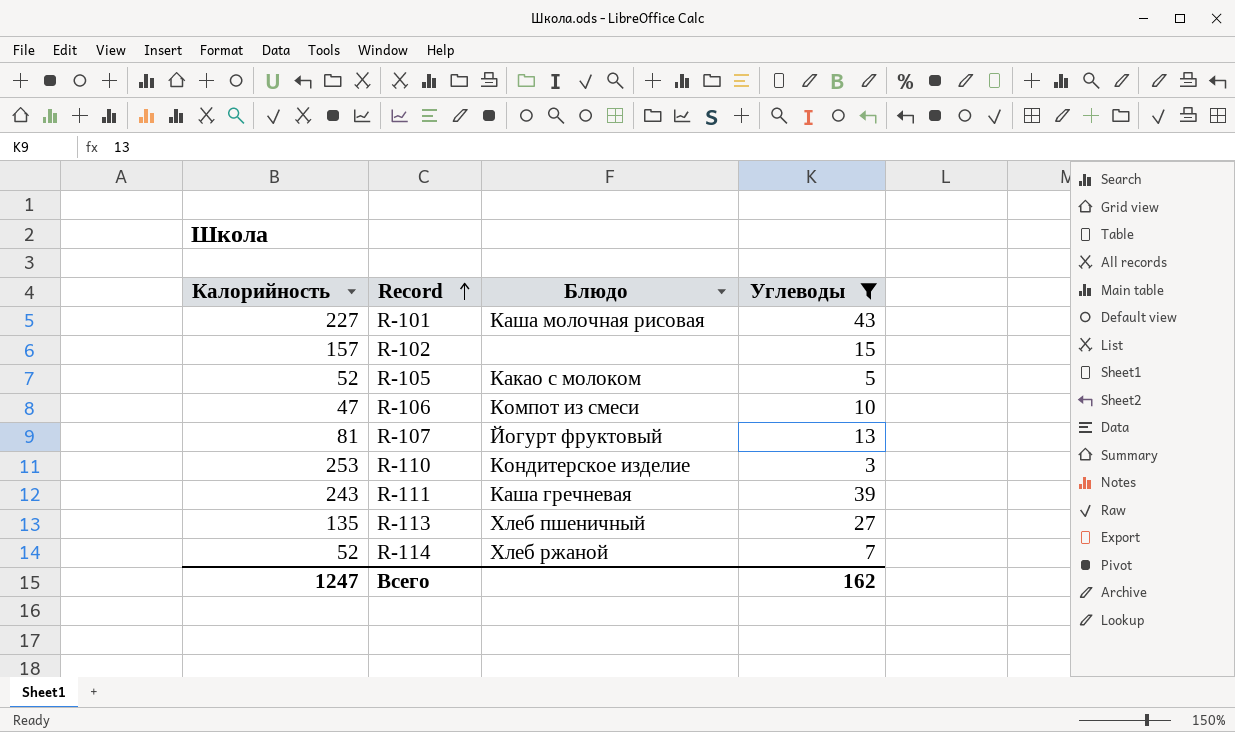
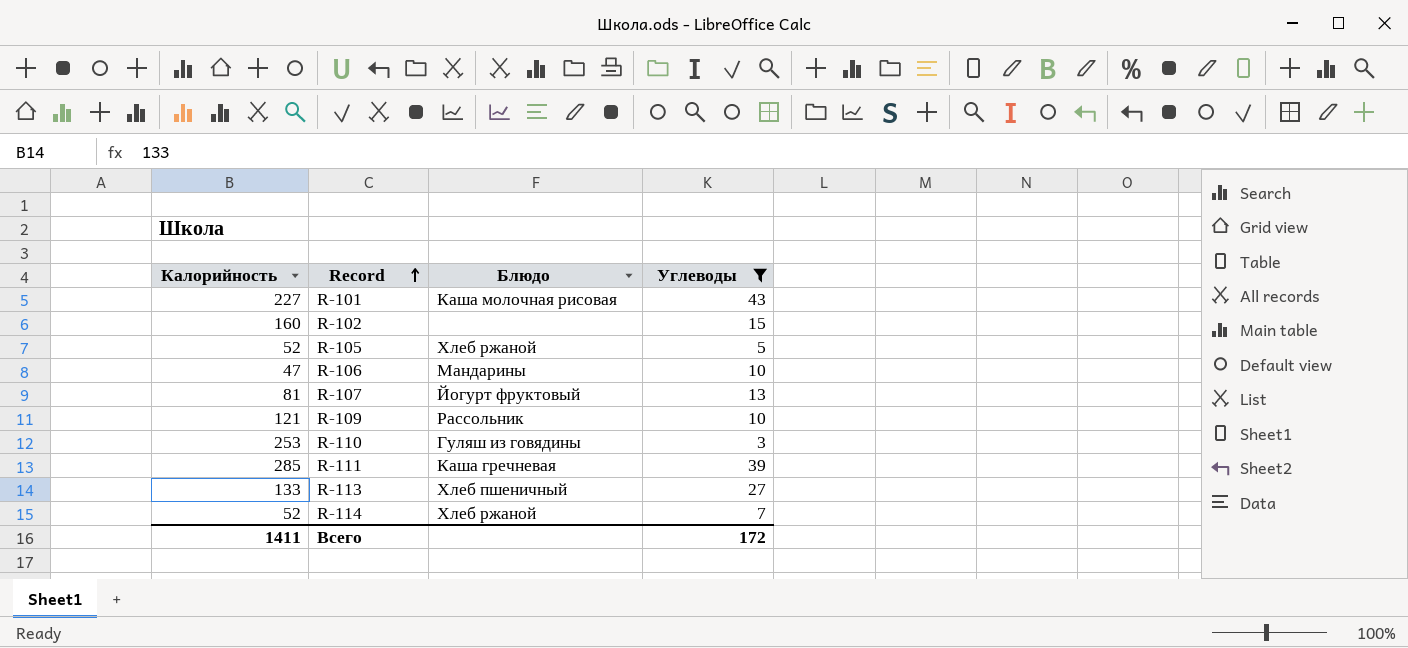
R-102 | Калорийность: 157 -> 160
R-105 | Блюдо: Какао с молоком -> Хлеб ржаной
R-106 | Блюдо: Компот из смеси -> Мандарины
row R-109: none -> 121 | Рассольник | 10
R-110 | Блюдо: Кондитерское изделие -> Гуляш из говядины
R-111 | Калорийность: 243 -> 285
R-113 | Калорийность: 135 -> 133
Всего | Калорийность: 1247 -> 1411
Всего | Углеводы: 162 -> 172

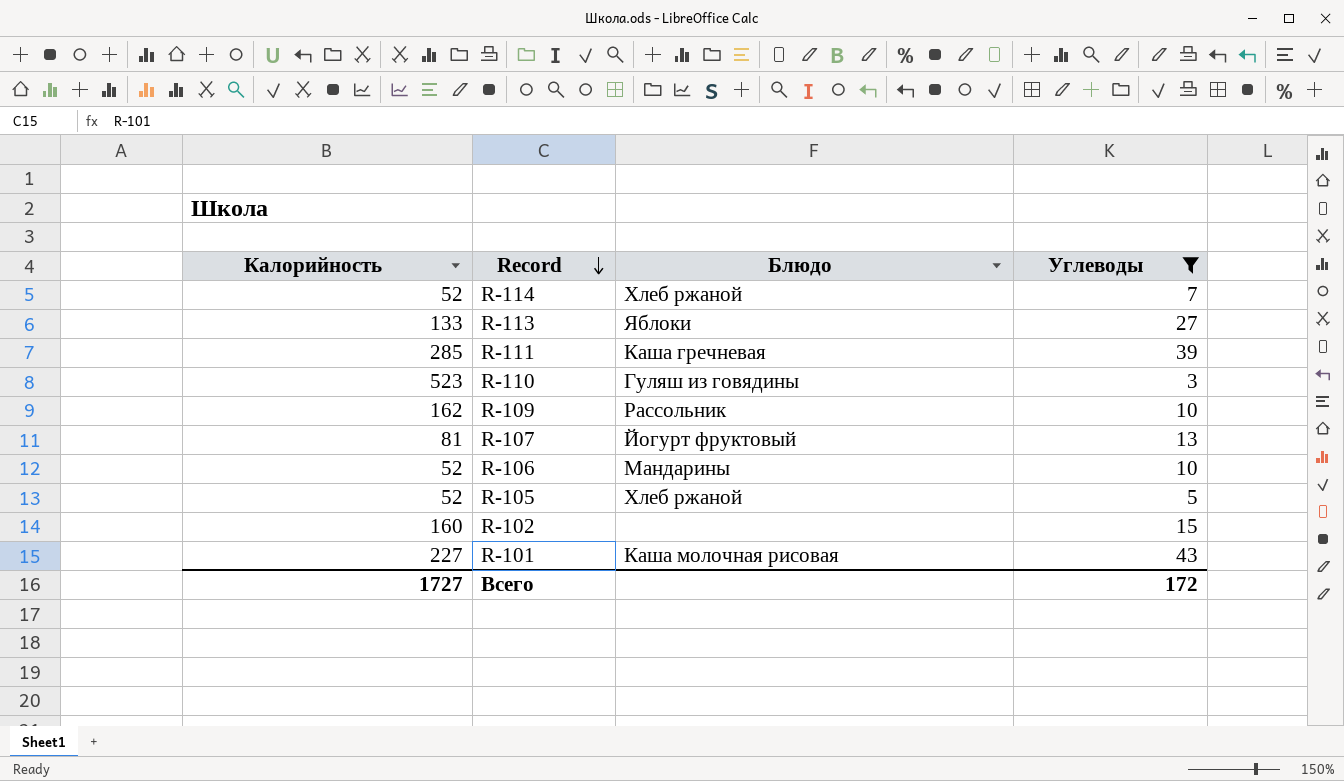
row order: Record ascending -> Record descending
R-113 | Блюдо: Хлеб пшеничный -> Яблоки
R-110 | Калорийность: 253 -> 523
R-109 | Калорийность: 121 -> 162
R-106 | Калорийность: 47 -> 52
Всего | Калорийность: 1411 -> 1727

